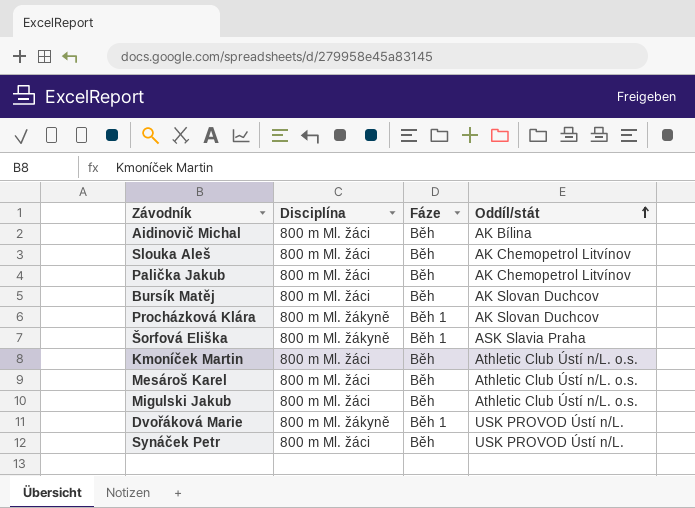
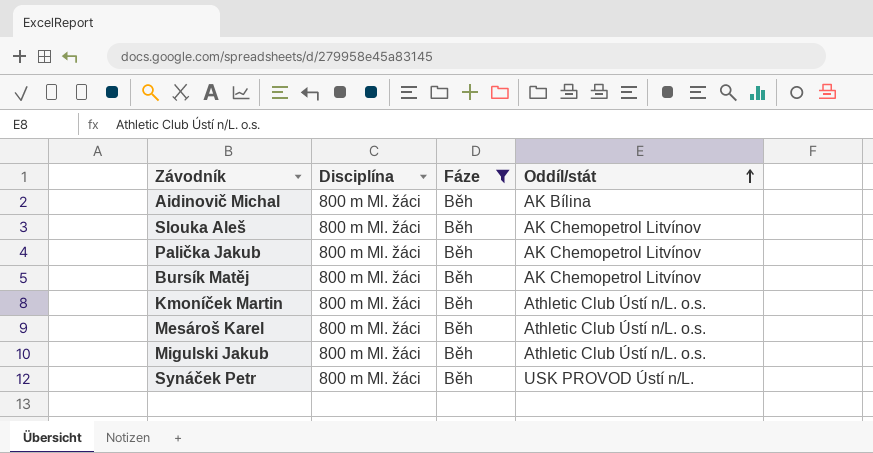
filter: none -> Fáze = Běh
Bursík Matěj | Oddíl/stát: AK Slovan Duchcov -> AK Chemopetrol Litvínov

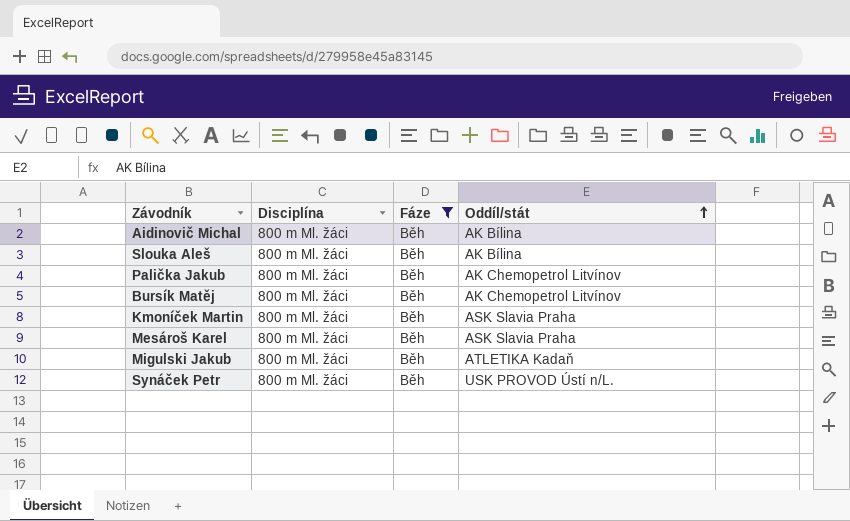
Slouka Aleš | Oddíl/stát: AK Chemopetrol Litvínov -> AK Bílina
Kmoníček Martin | Oddíl/stát: Athletic Club Ústí n/L. o.s. -> ASK Slavia Praha
Mesároš Karel | Oddíl/stát: Athletic Club Ústí n/L. o.s. -> ASK Slavia Praha
Migulski Jakub | Oddíl/stát: Athletic Club Ústí n/L. o.s. -> ATLETIKA Kadaň

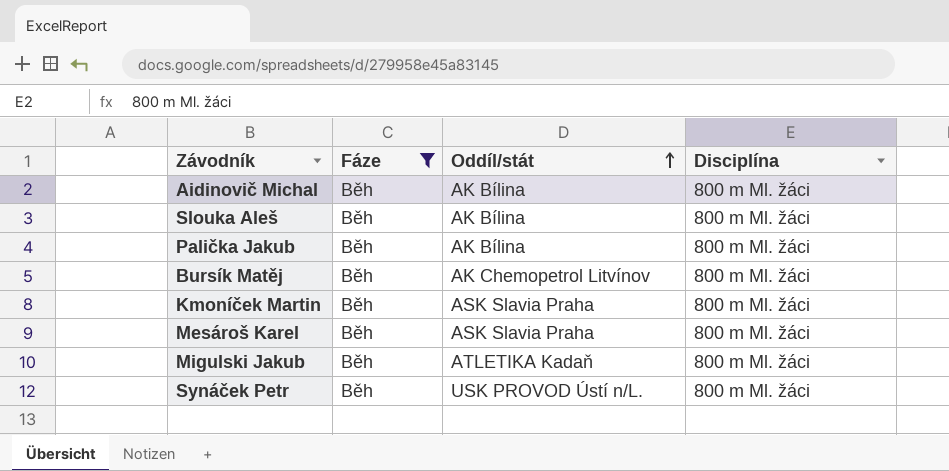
column Disciplína | position: 2 -> 4
Palička Jakub | Oddíl/stát: AK Chemopetrol Litvínov -> AK Bílina

